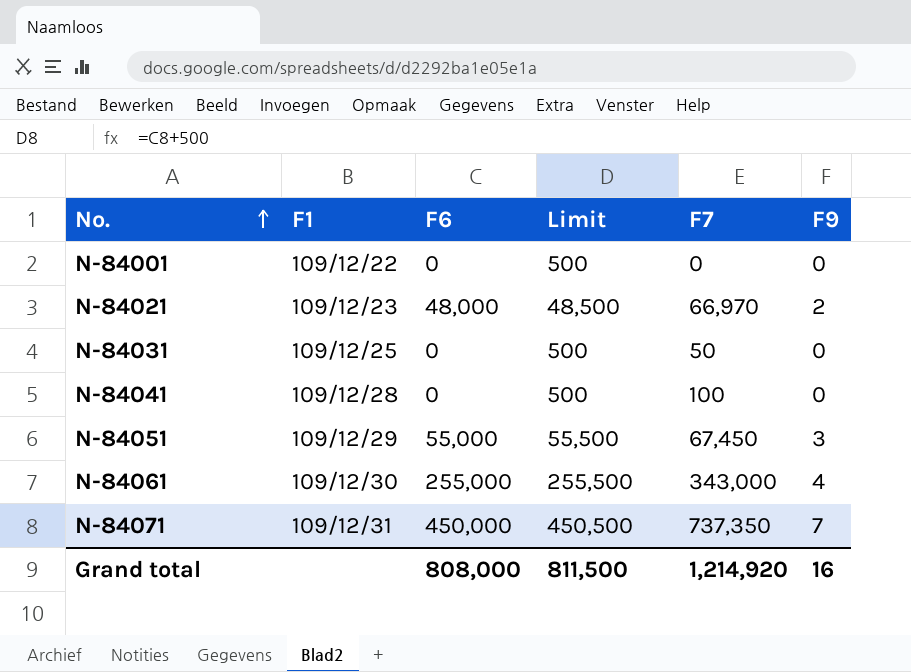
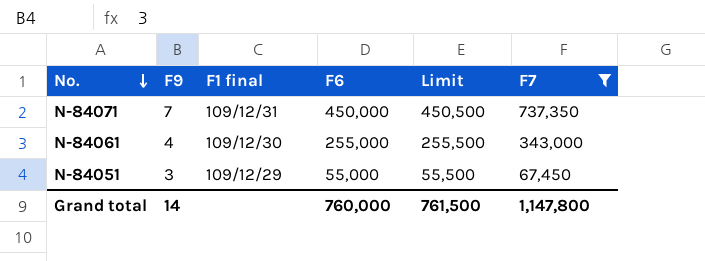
filter: none -> F7 >= 67,450
row order: No. ascending -> No. descending
column F9 | position: 6 -> 2
column name: F1 -> F1 final
Grand total | F9: 16 -> 14
Grand total | F6: 808,000 -> 760,000
Grand total | Limit: 811,500 -> 761,500
Grand total | F7: 1,214,920 -> 1,147,800

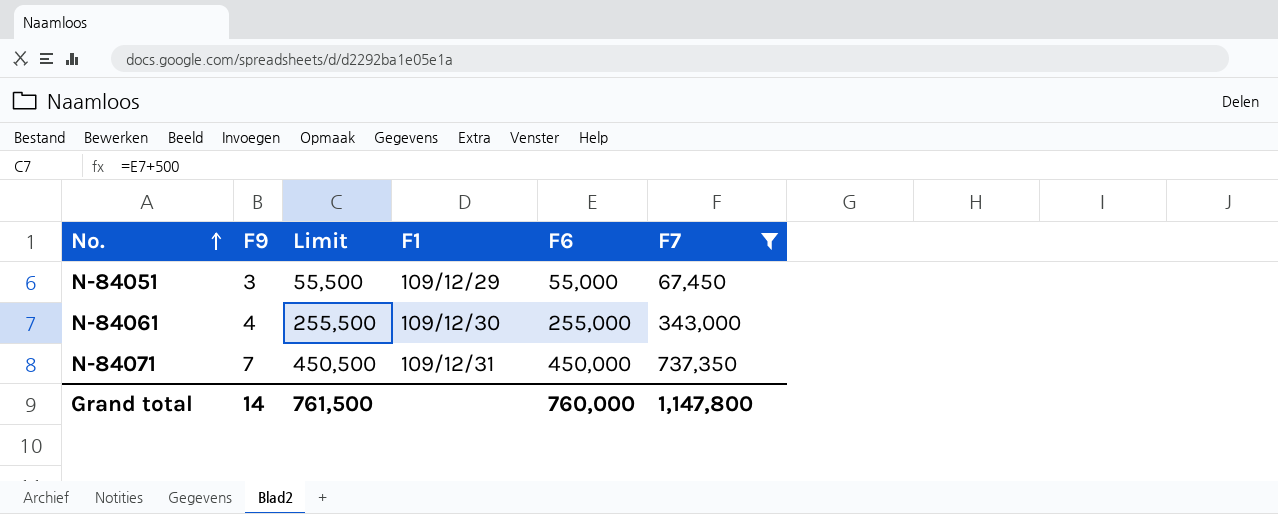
row order: No. descending -> No. ascending
column Limit | position: 5 -> 3
column name: F1 final -> F1

